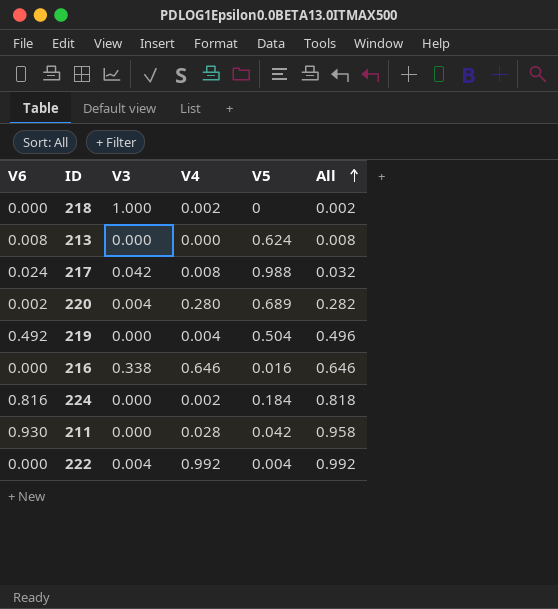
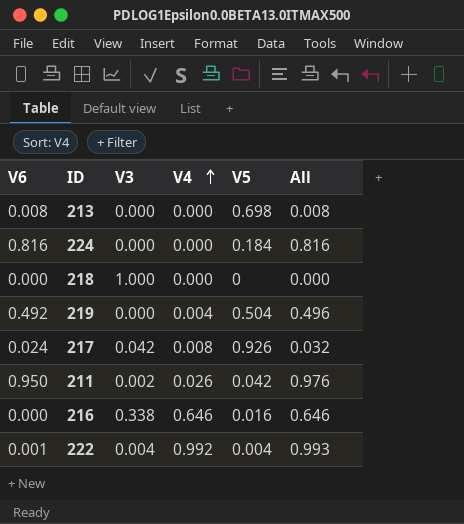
row order: All ascending -> V4 ascending
row 220: 0.002 | 0.004 | 0.280 | 0.689 | 0.282 -> none
213 | V5: 0.624 -> 0.698
224 | V4: 0.002 -> 0.000
224 | All: 0.818 -> 0.816
218 | V4: 0.002 -> 0.000
218 | All: 0.002 -> 0.000
217 | V5: 0.988 -> 0.926
211 | V6: 0.930 -> 0.950
211 | V3: 0.000 -> 0.002
211 | V4: 0.028 -> 0.026
211 | All: 0.958 -> 0.976
222 | V6: 0.000 -> 0.001
222 | All: 0.992 -> 0.993

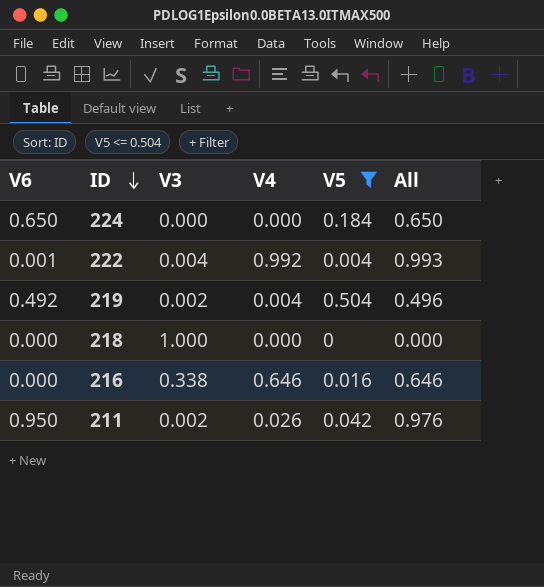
filter: none -> V5 <= 0.504
row order: V4 ascending -> ID descending
224 | V6: 0.816 -> 0.650
224 | All: 0.816 -> 0.650
219 | V3: 0.000 -> 0.002

